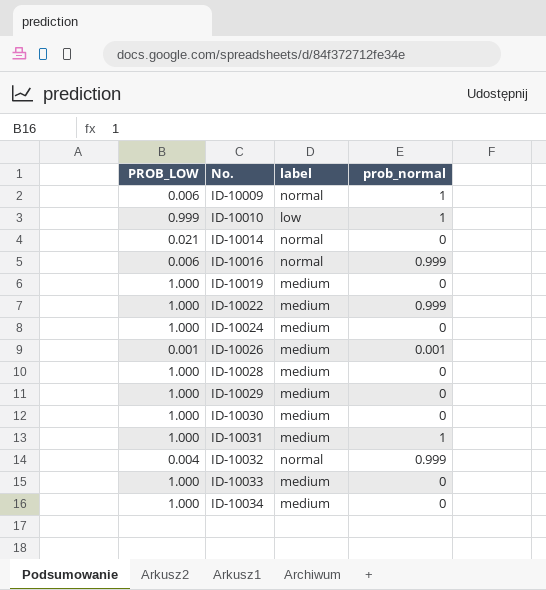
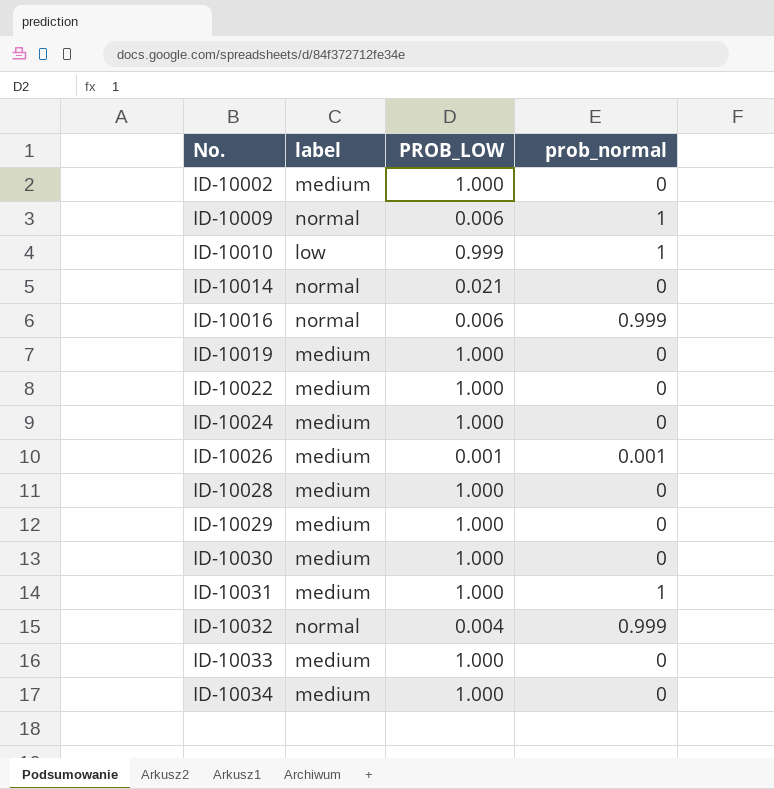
column PROB_LOW | position: 1 -> 3
row ID-10002: none -> medium | 1.000 | 0
ID-10022 | prob_normal: 0.999 -> 0

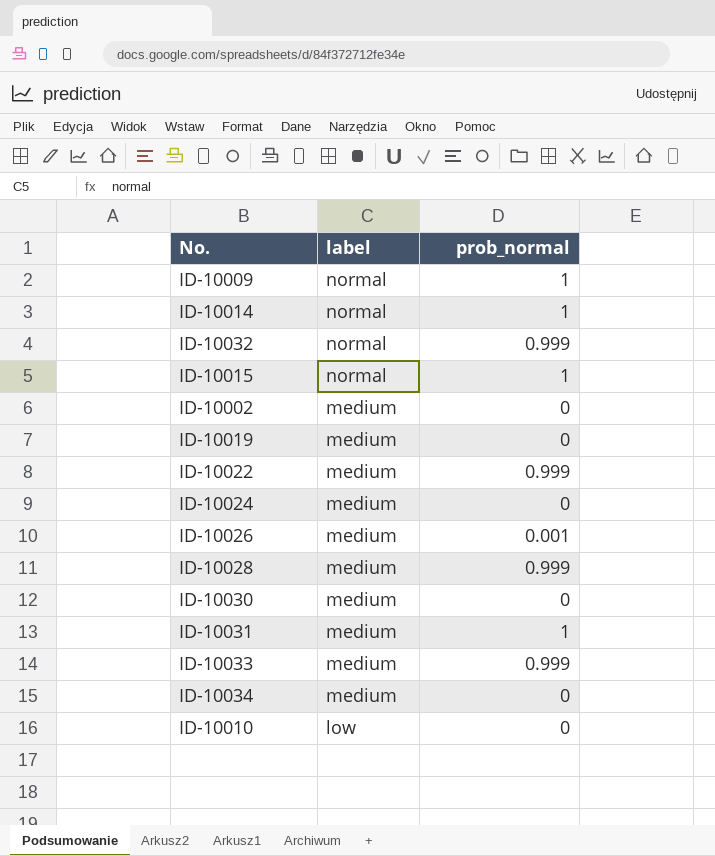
row order: No. ascending -> label descending
column PROB_LOW | position: 3 -> none
row ID-10016: normal | 0.006 | 0.999 -> none
row ID-10029: medium | 1.000 | 0 -> none
ID-10014 | prob_normal: 0 -> 1
row ID-10015: none -> normal | 1
ID-10022 | prob_normal: 0 -> 0.999
ID-10028 | prob_normal: 0 -> 0.999
ID-10033 | prob_normal: 0 -> 0.999
ID-10010 | prob_normal: 1 -> 0

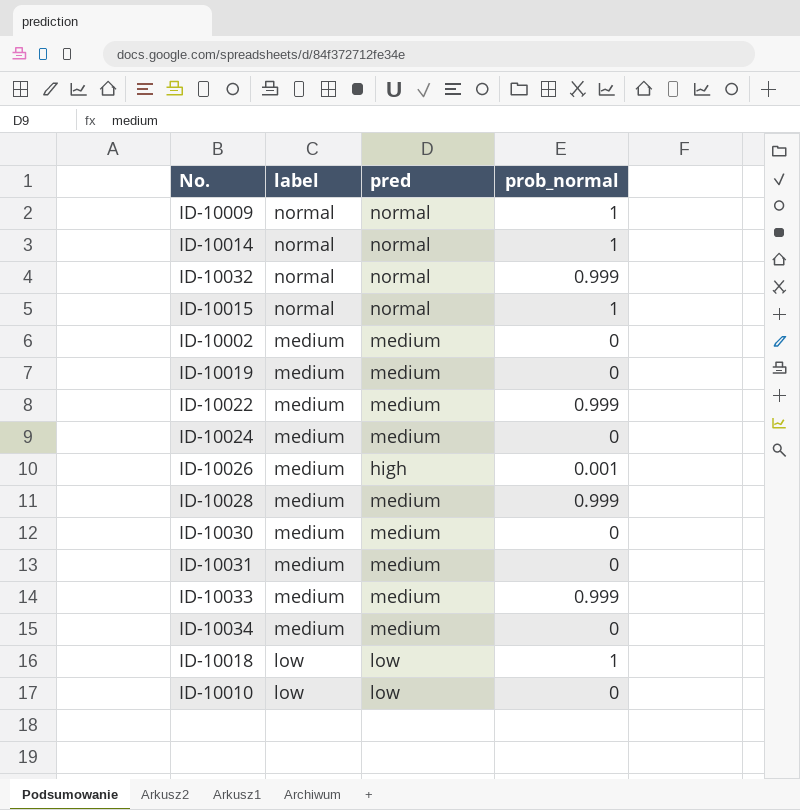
column pred | position: none -> 3
ID-10031 | prob_normal: 1 -> 0
row ID-10018: none -> low | low | 1

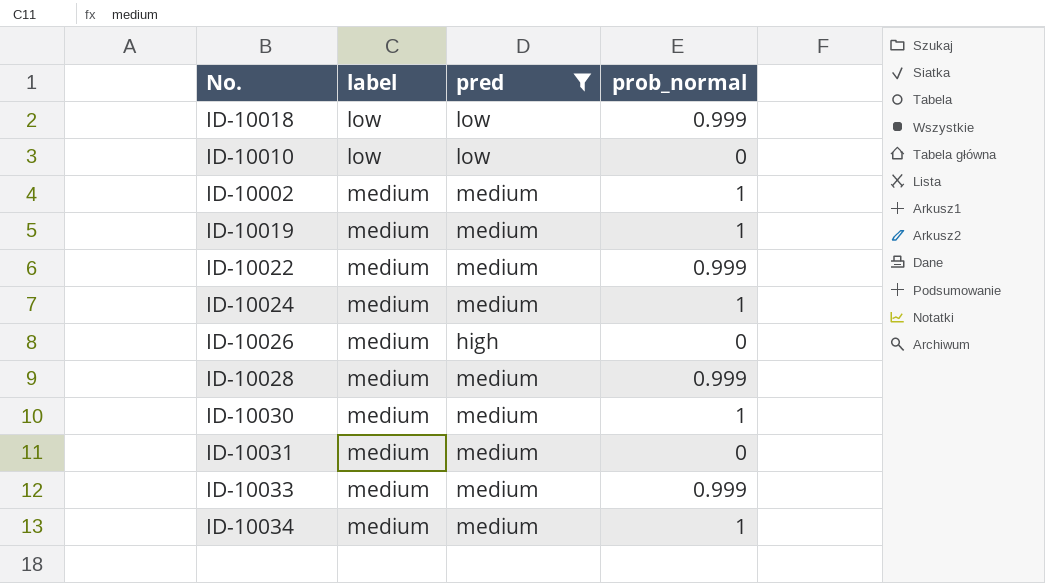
filter: none -> pred != normal
row order: label descending -> label ascending
ID-10018 | prob_normal: 1 -> 0.999
ID-10002 | prob_normal: 0 -> 1
ID-10019 | prob_normal: 0 -> 1
ID-10024 | prob_normal: 0 -> 1
ID-10026 | prob_normal: 0.001 -> 0
ID-10030 | prob_normal: 0 -> 1
ID-10034 | prob_normal: 0 -> 1

